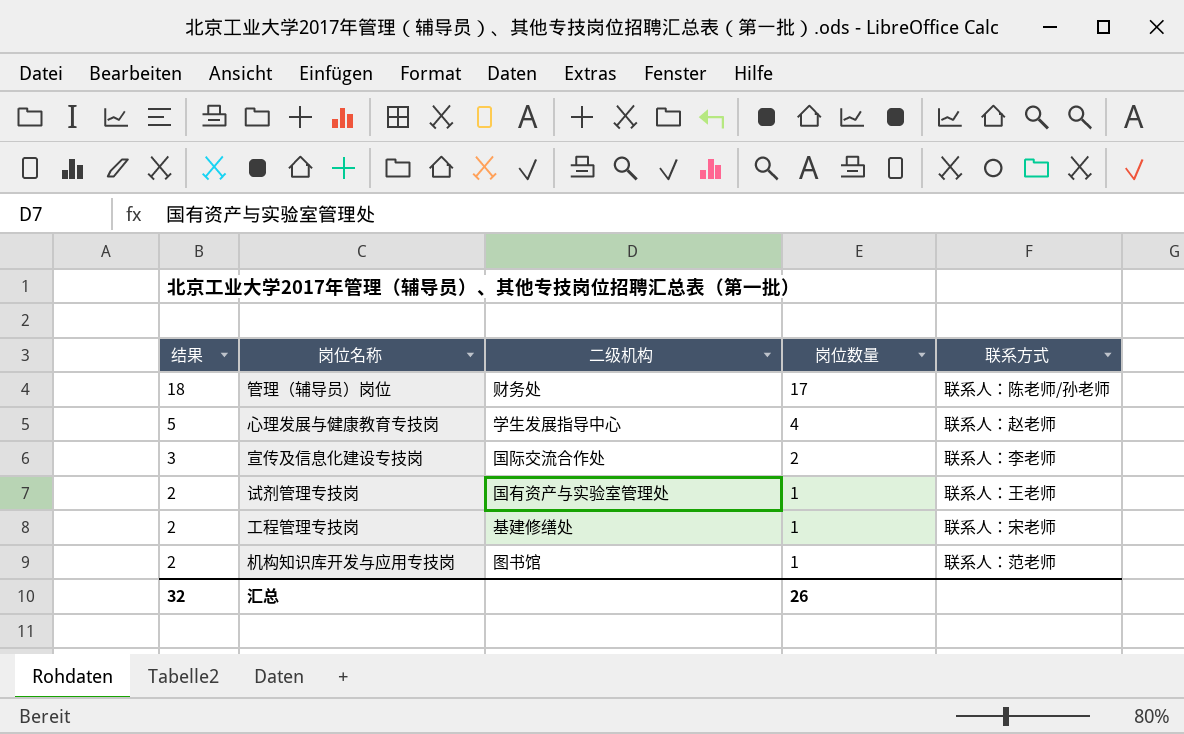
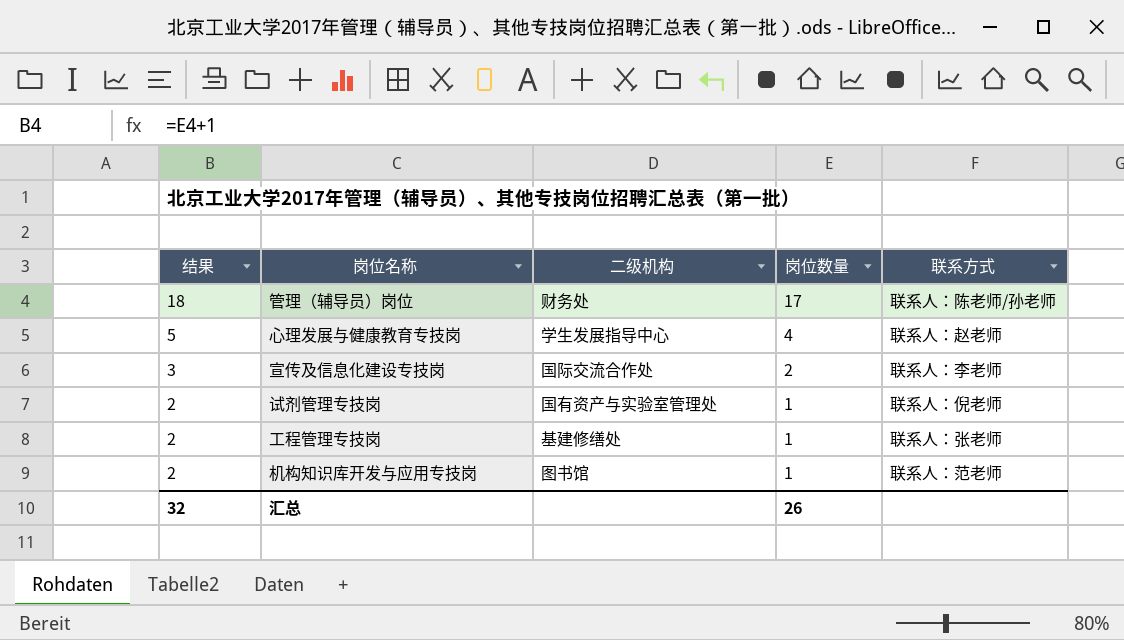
试剂管理专技岗 | 联系方式: 联系人：王老师 -> 联系人：倪老师
工程管理专技岗 | 联系方式: 联系人：宋老师 -> 联系人：张老师

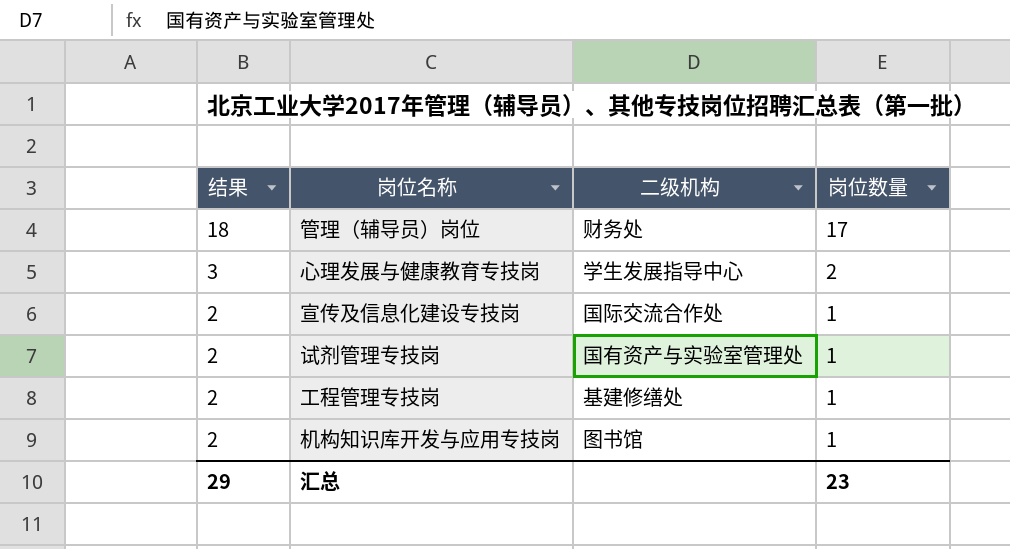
column 联系方式 | position: 5 -> none
心理发展与健康教育专技岗 | 结果: 5 -> 3
心理发展与健康教育专技岗 | 岗位数量: 4 -> 2
宣传及信息化建设专技岗 | 结果: 3 -> 2
宣传及信息化建设专技岗 | 岗位数量: 2 -> 1
汇总 | 结果: 32 -> 29
汇总 | 岗位数量: 26 -> 23

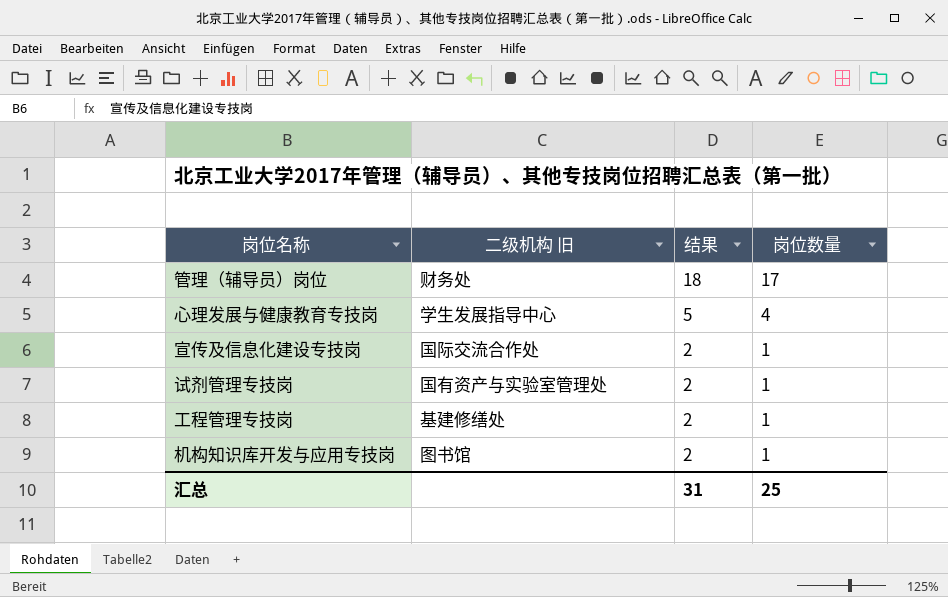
column name: 二级机构 -> 二级机构 旧
column 结果 | position: 1 -> 3
心理发展与健康教育专技岗 | 结果: 3 -> 5
心理发展与健康教育专技岗 | 岗位数量: 2 -> 4
汇总 | 结果: 29 -> 31
汇总 | 岗位数量: 23 -> 25

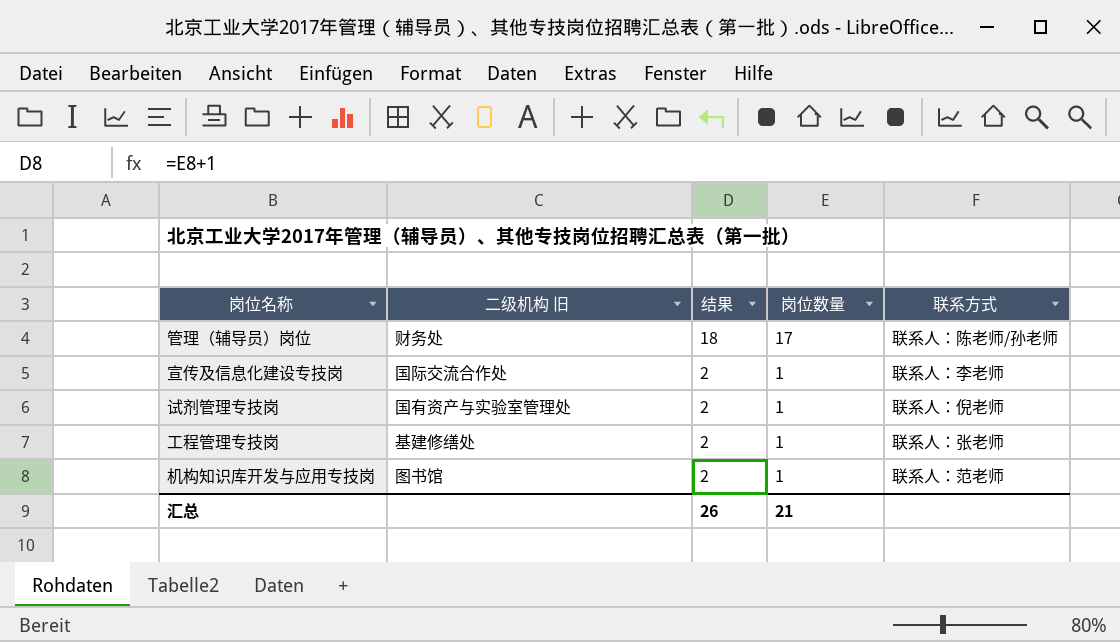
column 联系方式 | position: none -> 5
row 心理发展与健康教育专技岗: 学生发展指导中心 | 5 | 4 -> none
汇总 | 结果: 31 -> 26
汇总 | 岗位数量: 25 -> 21

